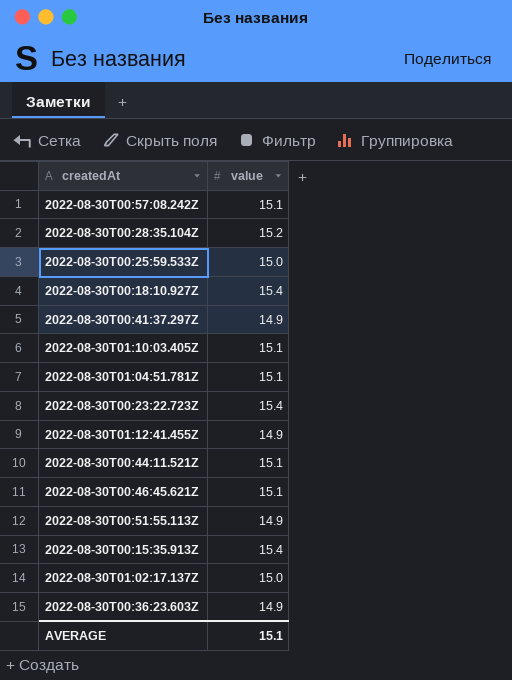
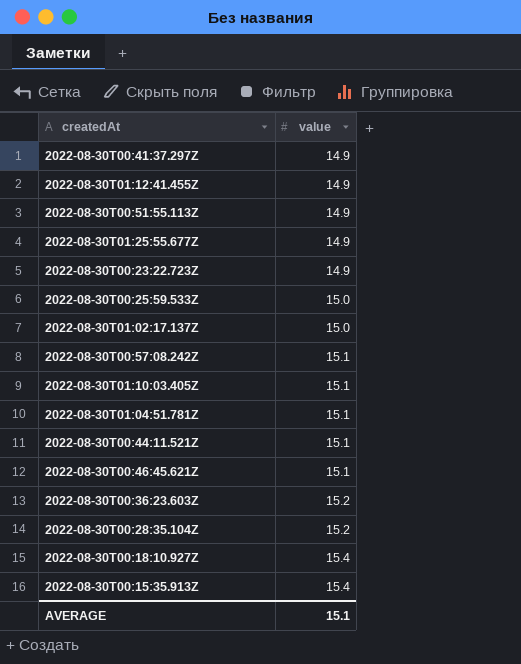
row order: none -> value ascending
row 2022-08-30T01:25:55.677Z: none -> 14.9
2022-08-30T00:23:22.723Z | value: 15.4 -> 14.9
2022-08-30T00:36:23.603Z | value: 14.9 -> 15.2

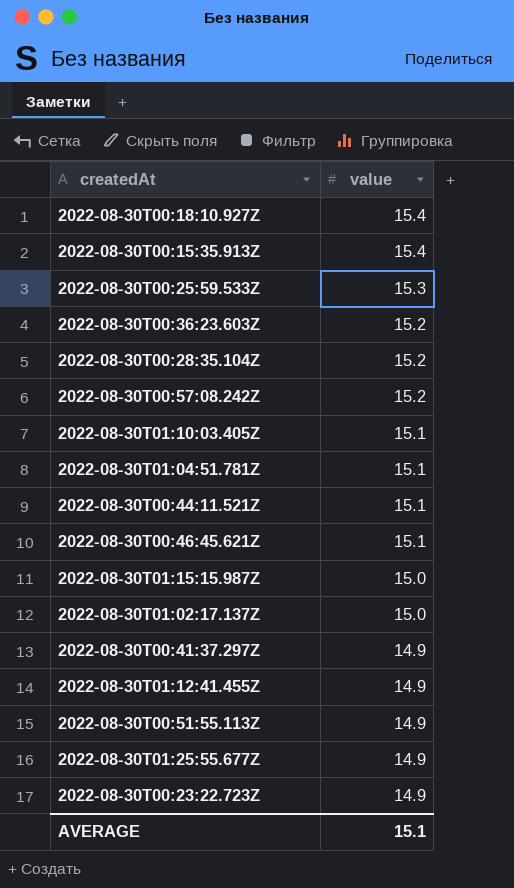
row order: value ascending -> value descending
2022-08-30T00:25:59.533Z | value: 15.0 -> 15.3
2022-08-30T00:57:08.242Z | value: 15.1 -> 15.2
row 2022-08-30T01:15:15.987Z: none -> 15.0

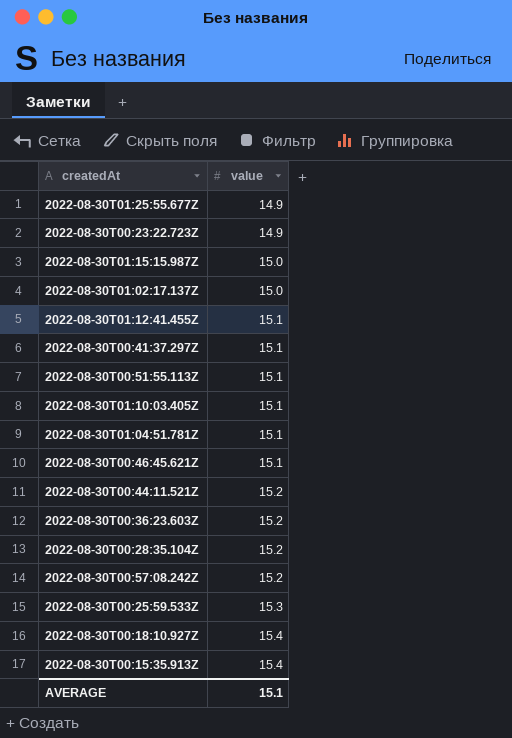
row order: value descending -> value ascending
2022-08-30T01:12:41.455Z | value: 14.9 -> 15.1
2022-08-30T00:41:37.297Z | value: 14.9 -> 15.1
2022-08-30T00:51:55.113Z | value: 14.9 -> 15.1
2022-08-30T00:44:11.521Z | value: 15.1 -> 15.2

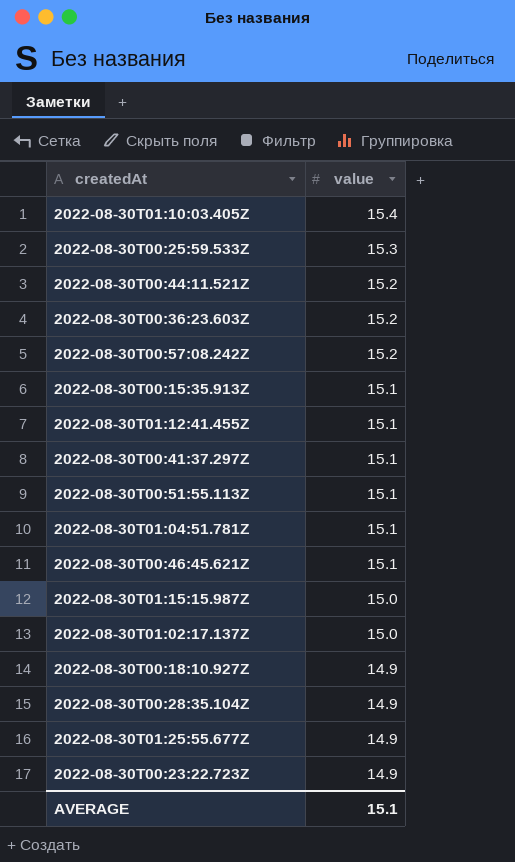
row order: value ascending -> value descending
2022-08-30T01:10:03.405Z | value: 15.1 -> 15.4
2022-08-30T00:15:35.913Z | value: 15.4 -> 15.1
2022-08-30T00:18:10.927Z | value: 15.4 -> 14.9
2022-08-30T00:28:35.104Z | value: 15.2 -> 14.9

